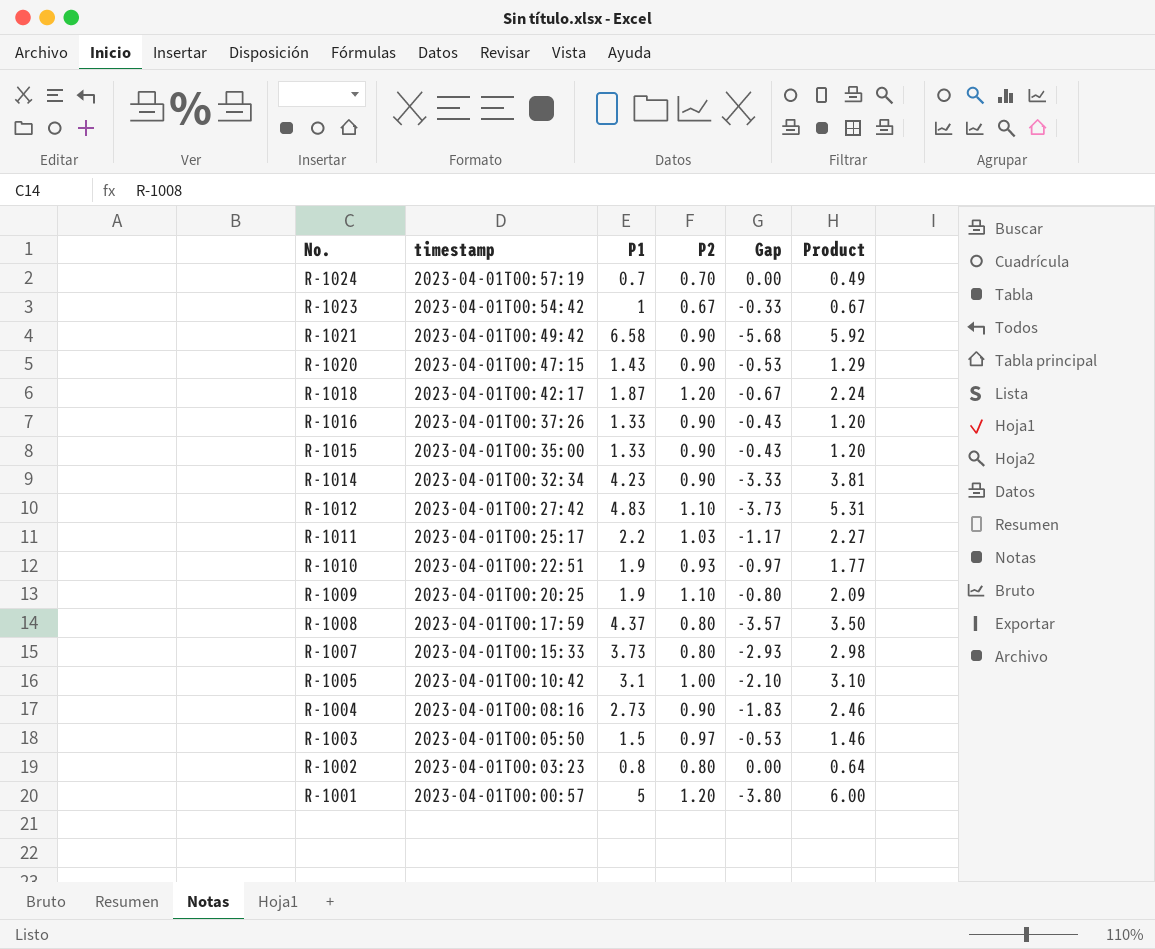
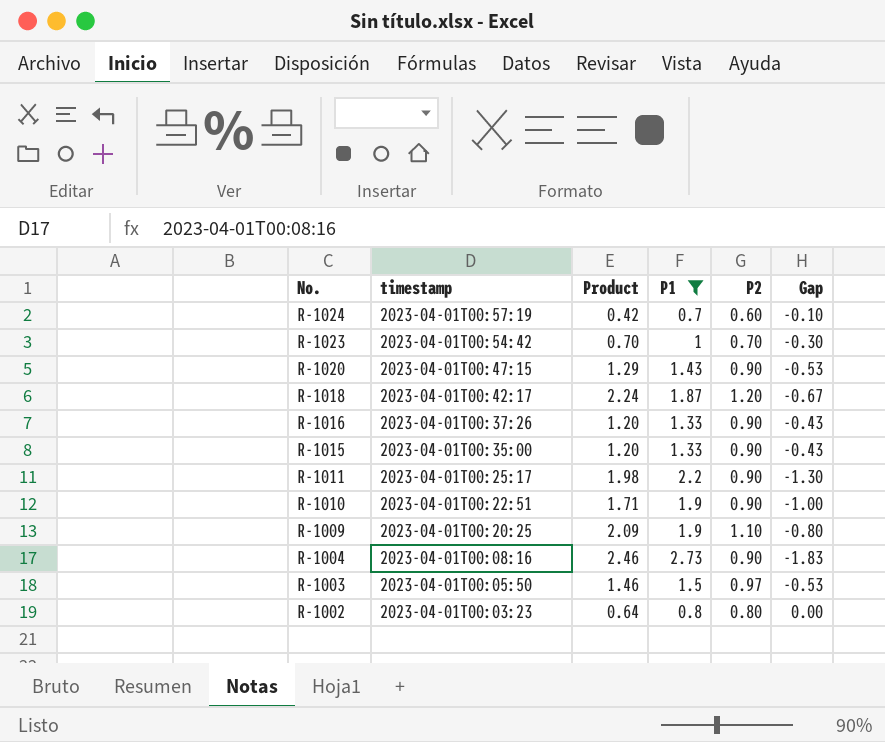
filter: none -> P1 <= 2.73
column Product | position: 6 -> 3
R-1024 | Product: 0.49 -> 0.42
R-1024 | P2: 0.70 -> 0.60
R-1024 | Gap: 0.00 -> -0.10
R-1023 | Product: 0.67 -> 0.70
R-1023 | P2: 0.67 -> 0.70
R-1023 | Gap: -0.33 -> -0.30
R-1011 | Product: 2.27 -> 1.98
R-1011 | P2: 1.03 -> 0.90
R-1011 | Gap: -1.17 -> -1.30
R-1010 | Product: 1.77 -> 1.71
R-1010 | P2: 0.93 -> 0.90
R-1010 | Gap: -0.97 -> -1.00

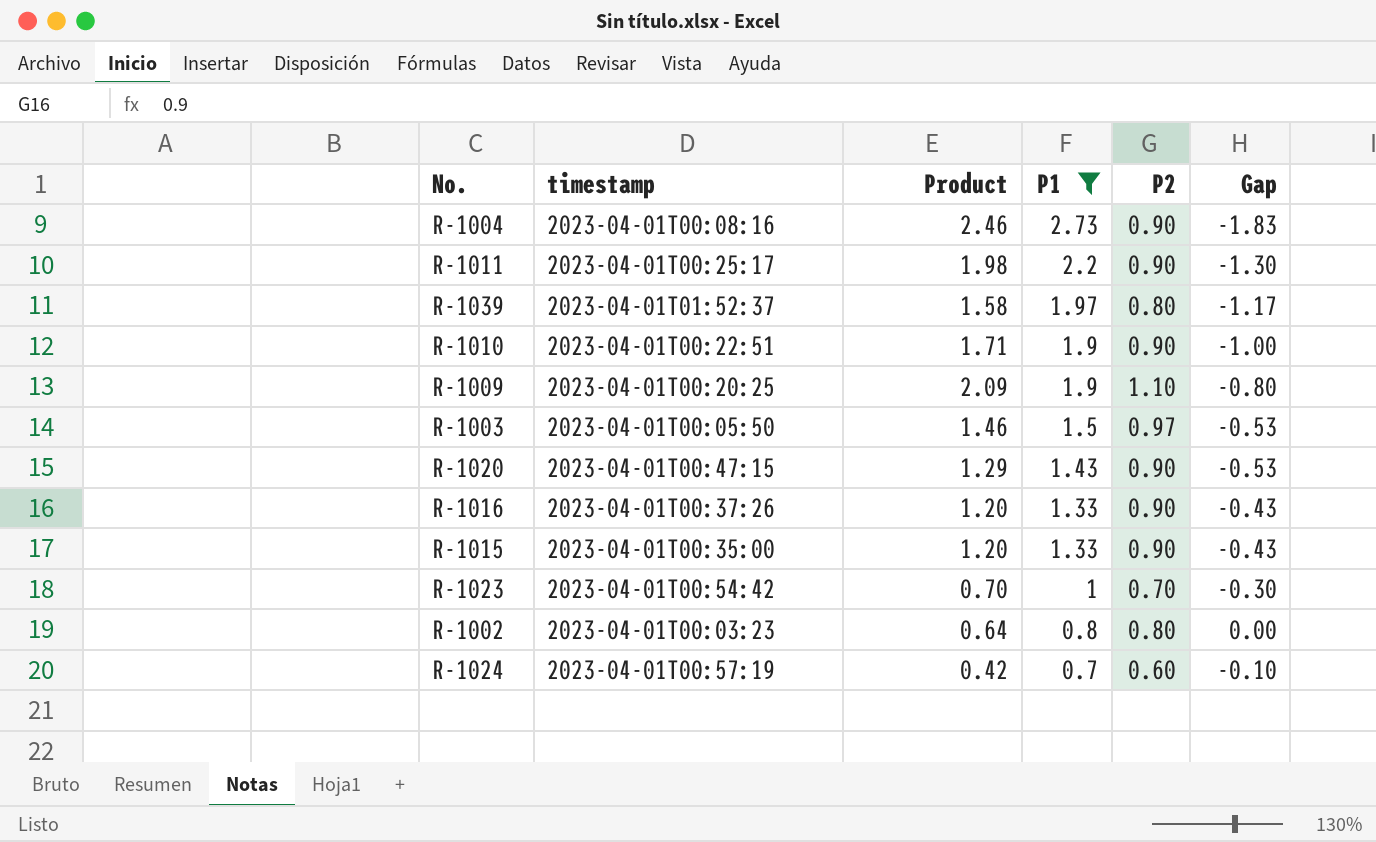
row order: No. descending -> P1 descending
row R-1018: 2023-04-01T00:42:17 | 2.24 | 1.87 | 1.20 | -0.67 -> none
row R-1039: none -> 2023-04-01T01:52:37 | 1.58 | 1.97 | 0.80 | -1.17

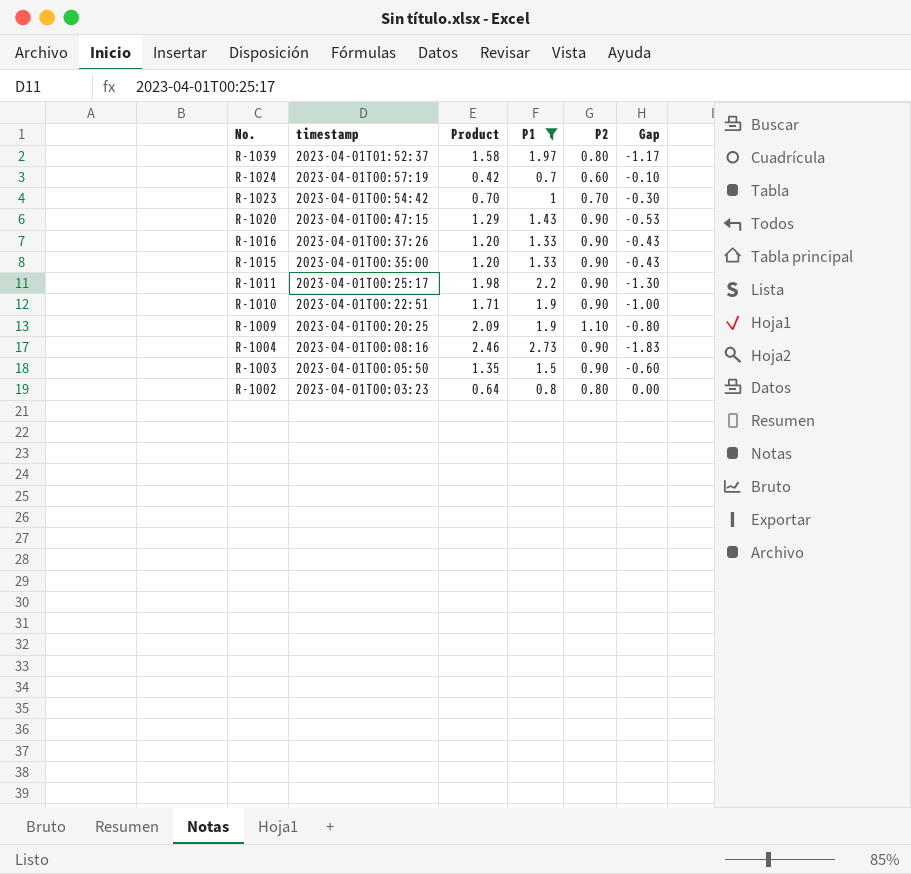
row order: P1 descending -> No. descending
R-1003 | Product: 1.46 -> 1.35
R-1003 | P2: 0.97 -> 0.90
R-1003 | Gap: -0.53 -> -0.60

